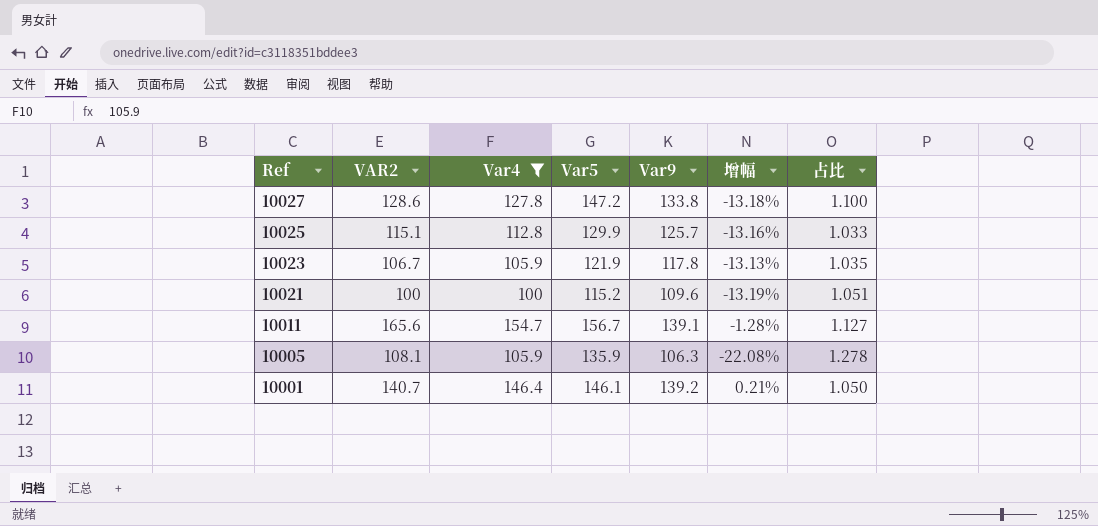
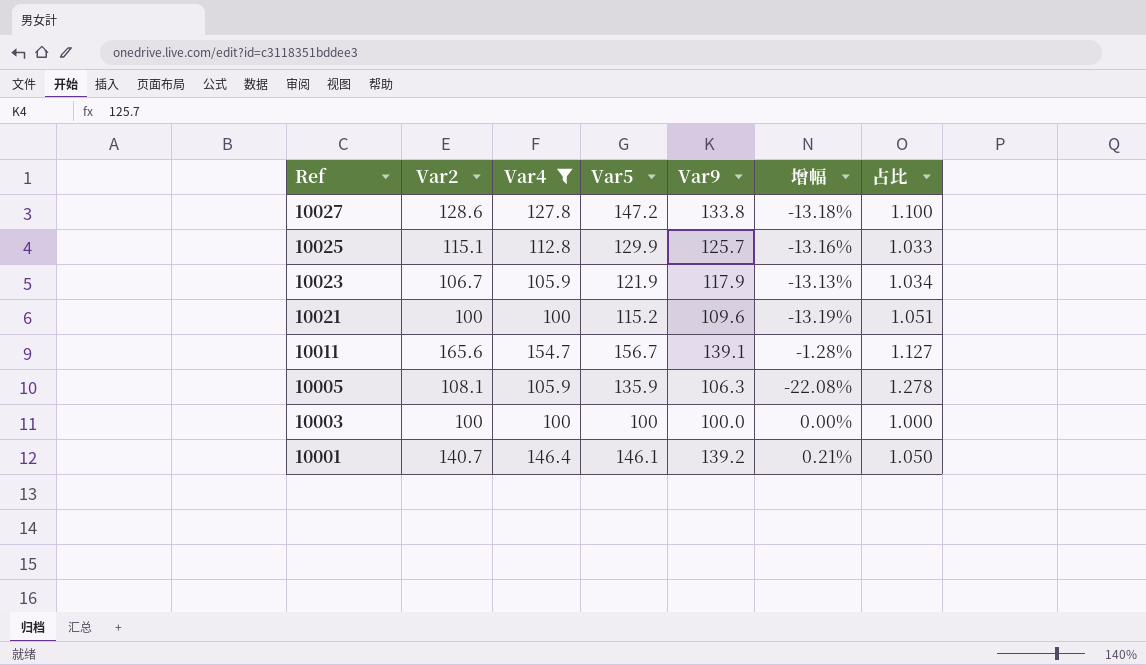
column name: VAR2 -> Var2
10023 | Var9: 117.8 -> 117.9
10023 | 占比: 1.035 -> 1.034
row 10003: none -> 100 | 100 | 100 | 100.0 | 0.00% | 1.000

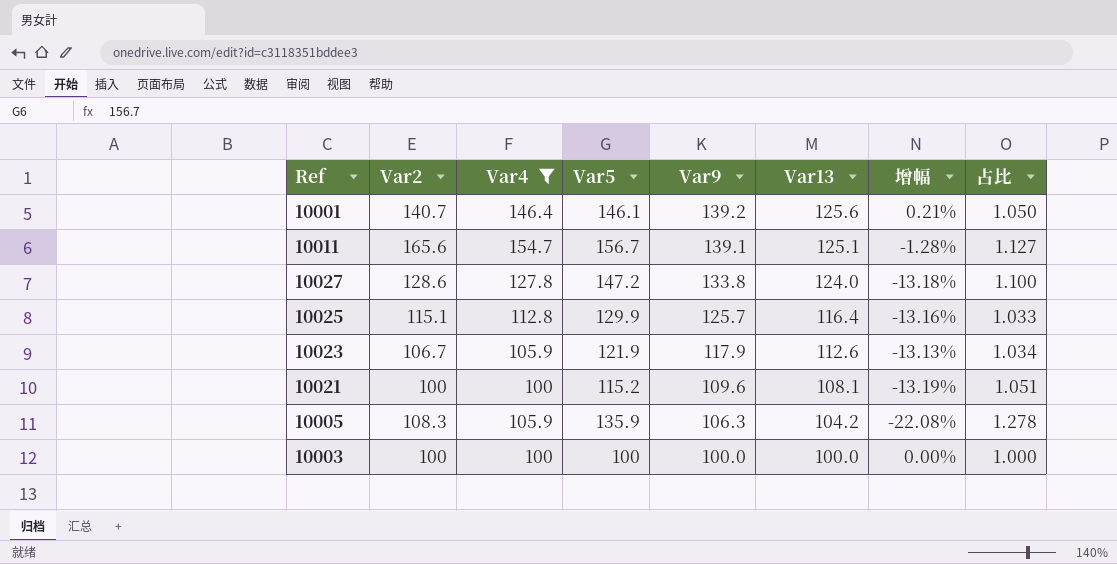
row order: Ref descending -> Var9 descending
column Var13 | position: none -> 6
10005 | Var2: 108.1 -> 108.3

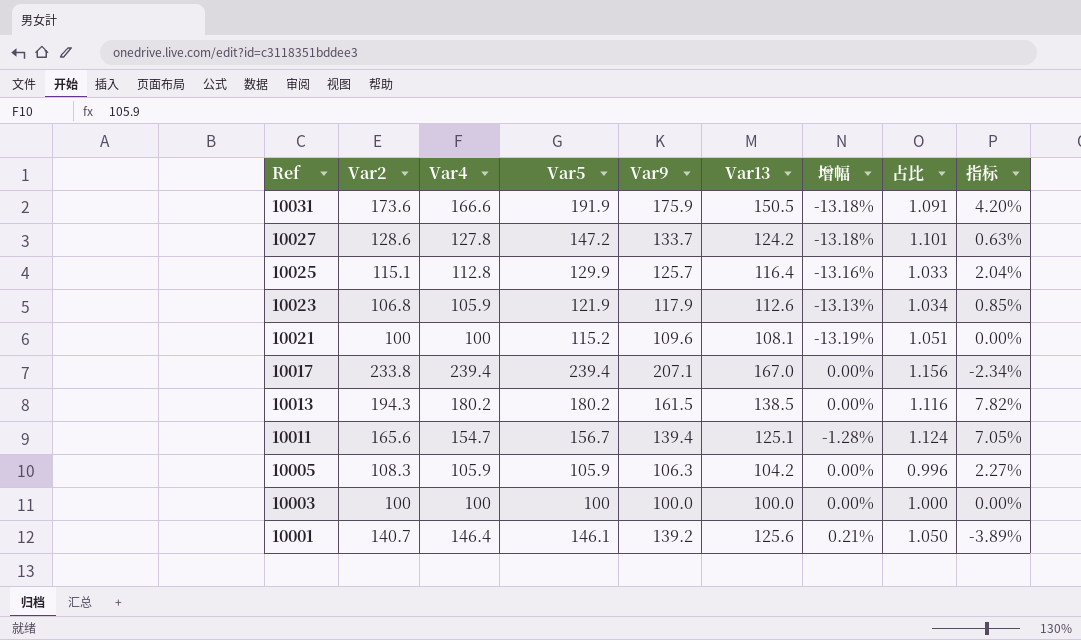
filter: Var4 <= 154.7 -> none
row order: Var9 descending -> Ref descending
column 指标 | formula: none -> ([Var2] - [Var4]) / [Var4]
10027 | Var9: 133.8 -> 133.7
10027 | Var13: 124.0 -> 124.2
10027 | 占比: 1.100 -> 1.101
10023 | Var2: 106.7 -> 106.8
10011 | Var9: 139.1 -> 139.4
10011 | 占比: 1.127 -> 1.124
10005 | Var5: 135.9 -> 105.9
10005 | 增幅: -22.08% -> 0.00%
10005 | 占比: 1.278 -> 0.996

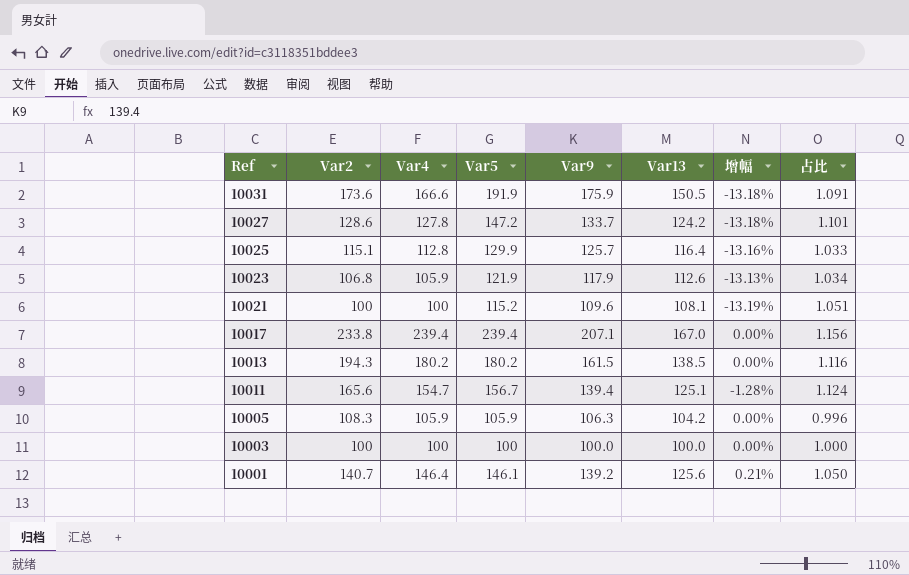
column 指标 | formula: ([Var2] - [Var4]) / [Var4] -> none

